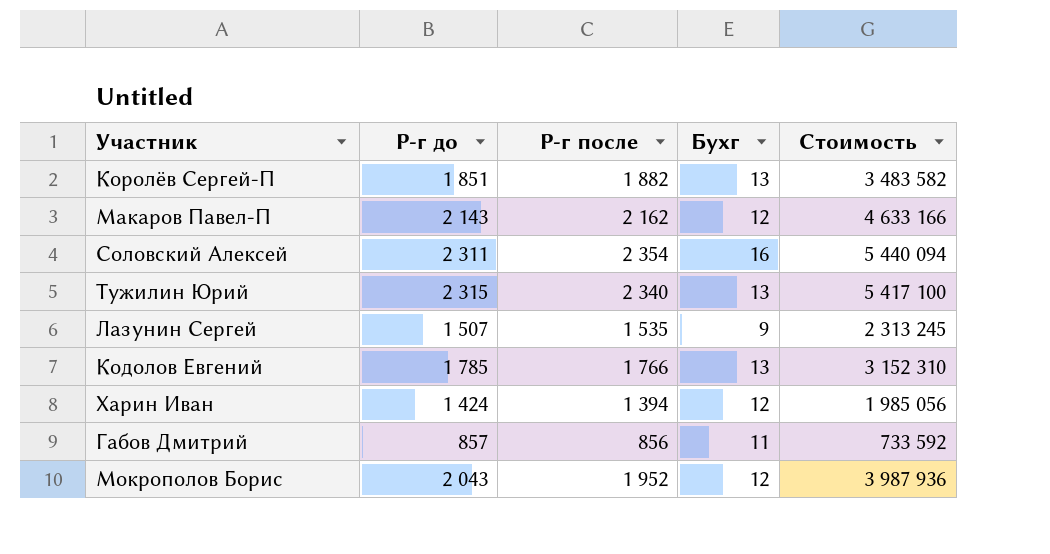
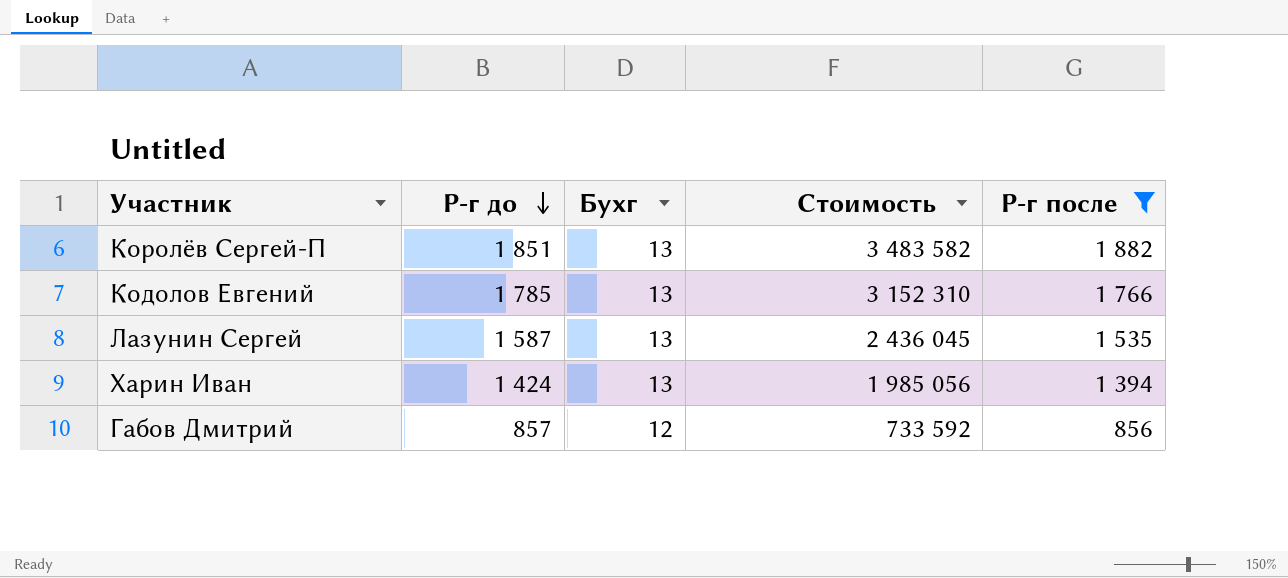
filter: none -> Р-г после <= 1 882
row order: none -> Р-г до descending
column Р-г после | position: 3 -> 5
Лазунин Сергей | Р-г до: 1 507 -> 1 587
Лазунин Сергей | Бухг: 9 -> 13
Лазунин Сергей | Стоимость: 2 313 245 -> 2 436 045
Харин Иван | Бухг: 12 -> 13
Габов Дмитрий | Бухг: 11 -> 12

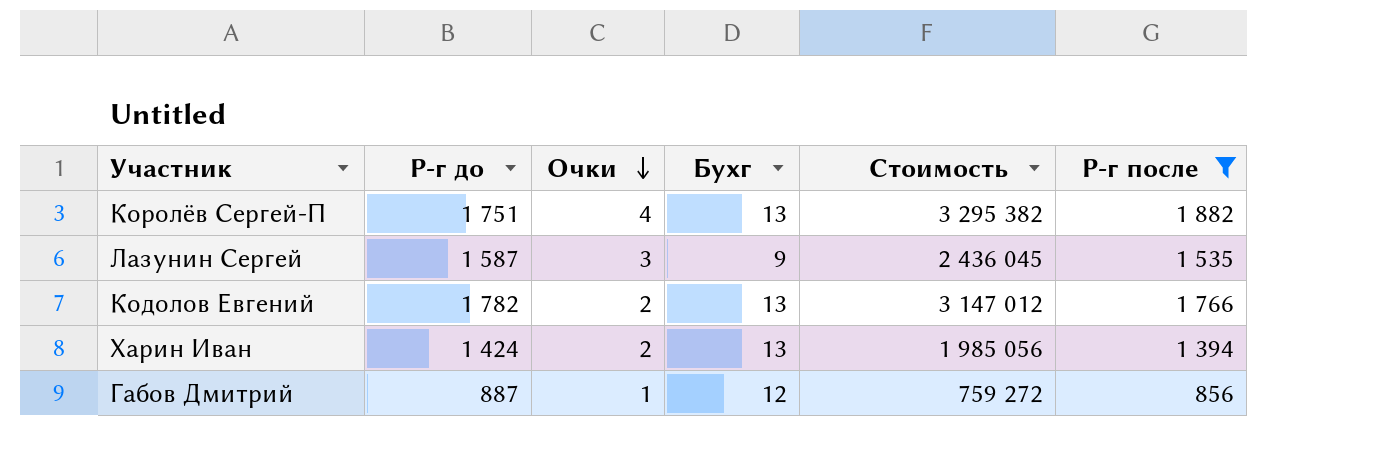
row order: Р-г до descending -> Очки descending
column Очки | position: none -> 3
Королёв Сергей-П | Р-г до: 1 851 -> 1 751
Королёв Сергей-П | Стоимость: 3 483 582 -> 3 295 382
Лазунин Сергей | Бухг: 13 -> 9
Кодолов Евгений | Р-г до: 1 785 -> 1 782
Кодолов Евгений | Стоимость: 3 152 310 -> 3 147 012
Габов Дмитрий | Р-г до: 857 -> 887
Габов Дмитрий | Стоимость: 733 592 -> 759 272

